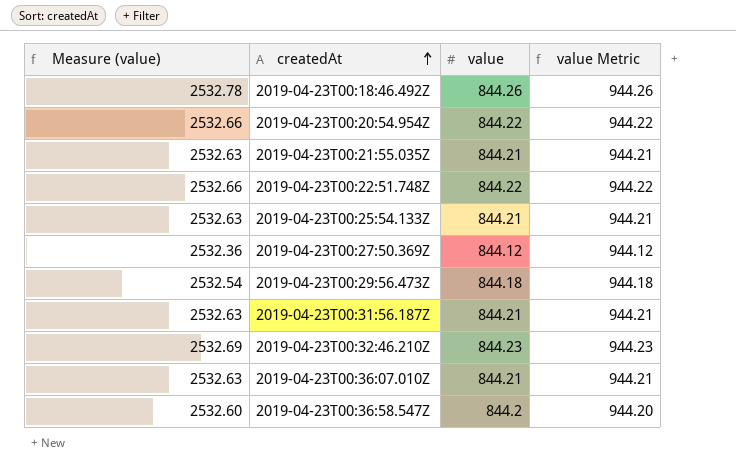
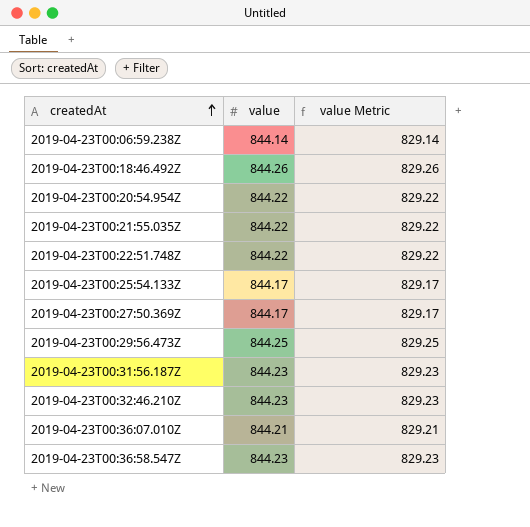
column Measure (value) | formula: [value] * 3 -> none
column value Metric | formula: [value] + 100 -> [value] - 15
row 2019-04-23T00:06:59.238Z: none -> 844.14 | 829.14
2019-04-23T00:21:55.035Z | value: 844.21 -> 844.22
2019-04-23T00:25:54.133Z | value: 844.21 -> 844.17
2019-04-23T00:27:50.369Z | value: 844.12 -> 844.17
2019-04-23T00:29:56.473Z | value: 844.18 -> 844.25
2019-04-23T00:31:56.187Z | value: 844.21 -> 844.23
2019-04-23T00:36:58.547Z | value: 844.2 -> 844.23

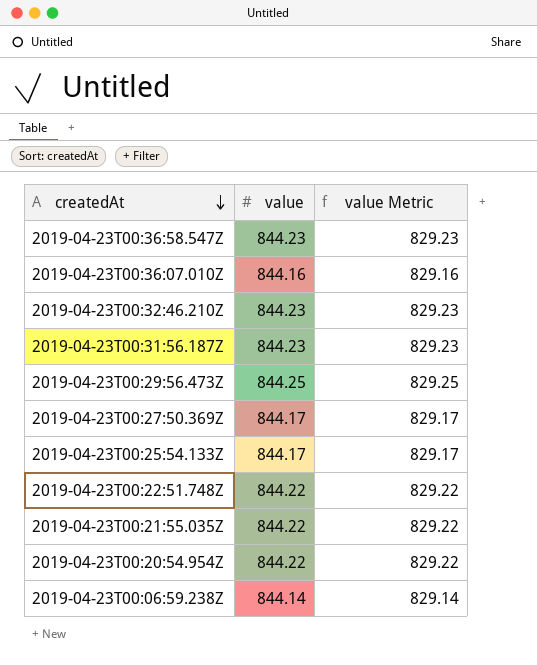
row order: createdAt ascending -> createdAt descending
row 2019-04-23T00:18:46.492Z: 844.26 | 829.26 -> none
2019-04-23T00:36:07.010Z | value: 844.21 -> 844.16
2019-04-23T00:36:07.010Z | value Metric: 829.21 -> 829.16

